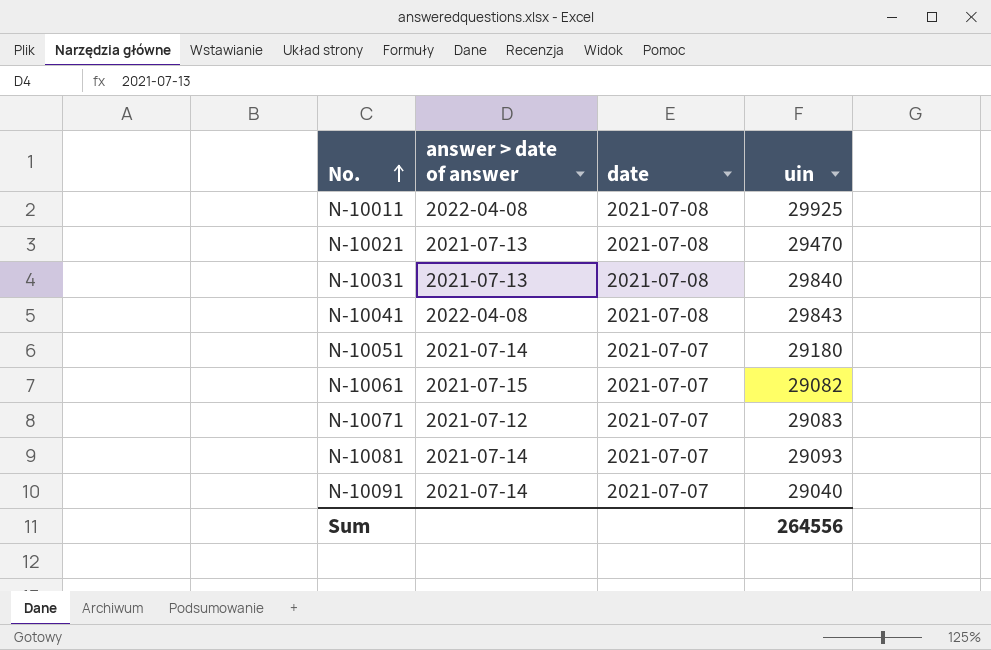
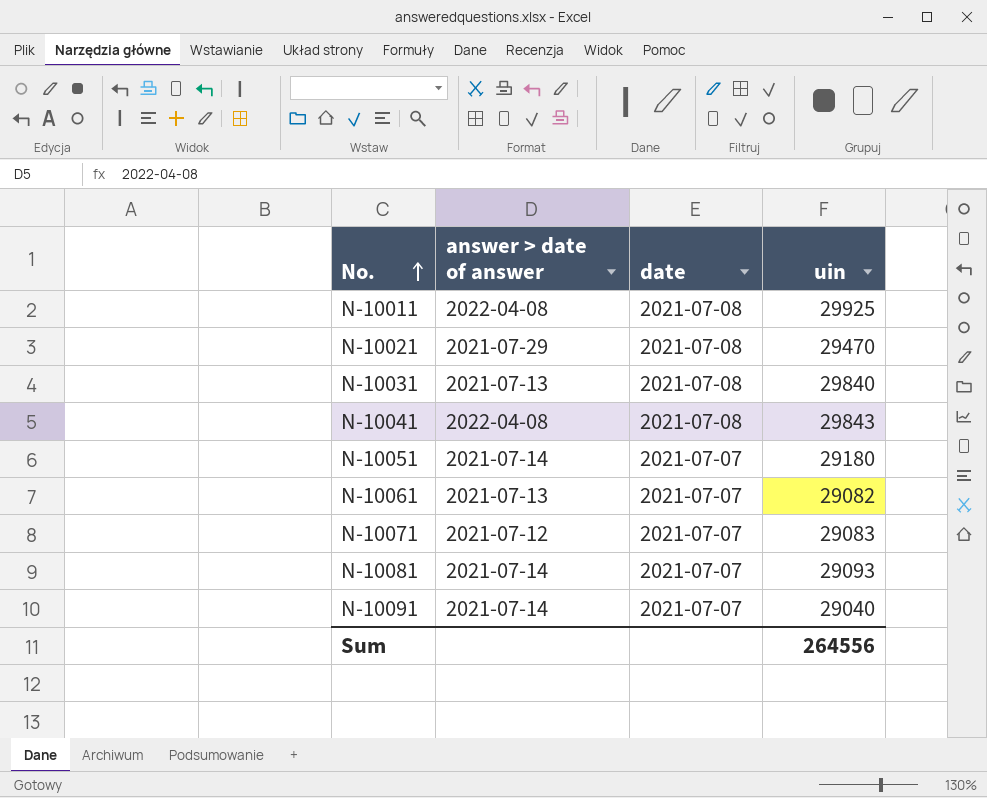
N-10021 | answer > date of answer: 2021-07-13 -> 2021-07-29
N-10061 | answer > date of answer: 2021-07-15 -> 2021-07-13

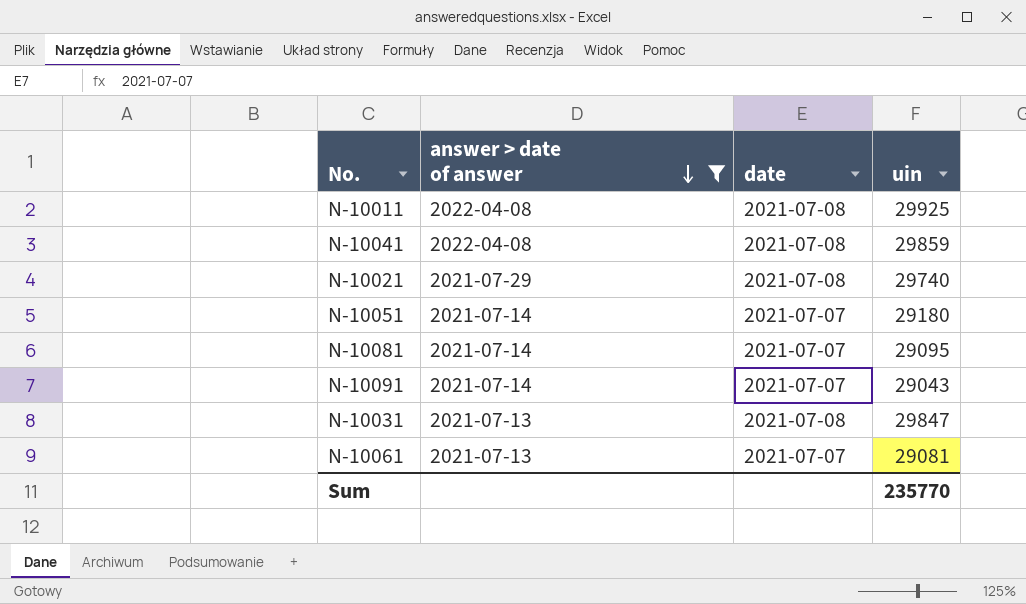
filter: none -> answer > date of answer != 2021-07-12
row order: No. ascending -> answer > date of answer descending
N-10041 | uin: 29843 -> 29859
N-10021 | uin: 29470 -> 29740
N-10081 | uin: 29093 -> 29095
N-10091 | uin: 29040 -> 29043
N-10031 | uin: 29840 -> 29847
N-10061 | uin: 29082 -> 29081
Sum | uin: 264556 -> 235770

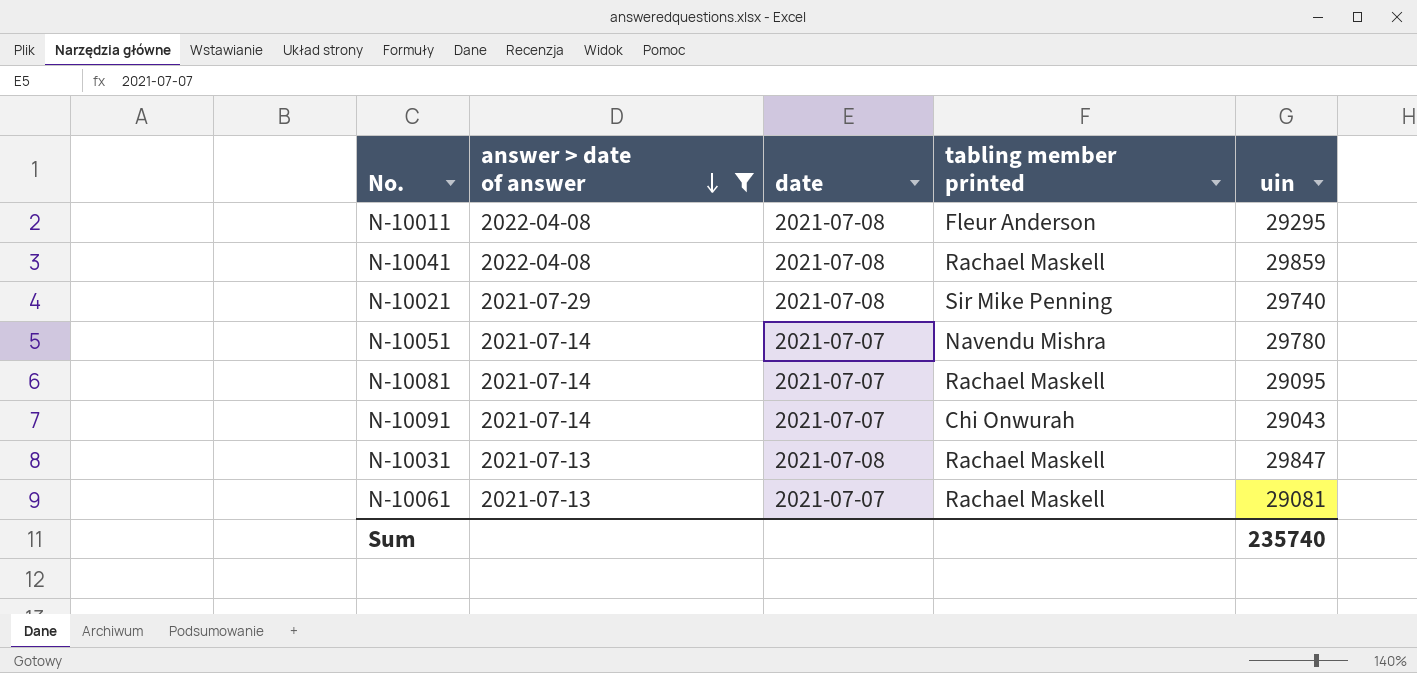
column tabling member printed | position: none -> 4
N-10011 | uin: 29925 -> 29295
N-10051 | uin: 29180 -> 29780
Sum | uin: 235770 -> 235740

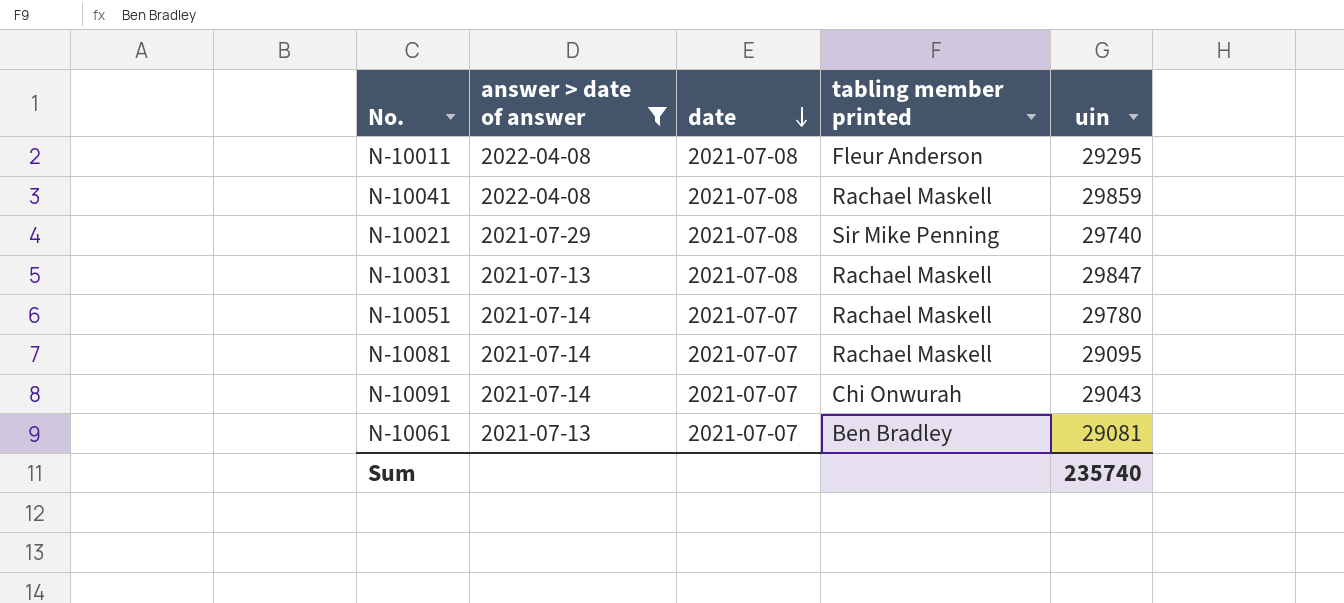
row order: answer > date of answer descending -> date descending
N-10051 | tabling member printed: Navendu Mishra -> Rachael Maskell
N-10061 | tabling member printed: Rachael Maskell -> Ben Bradley

